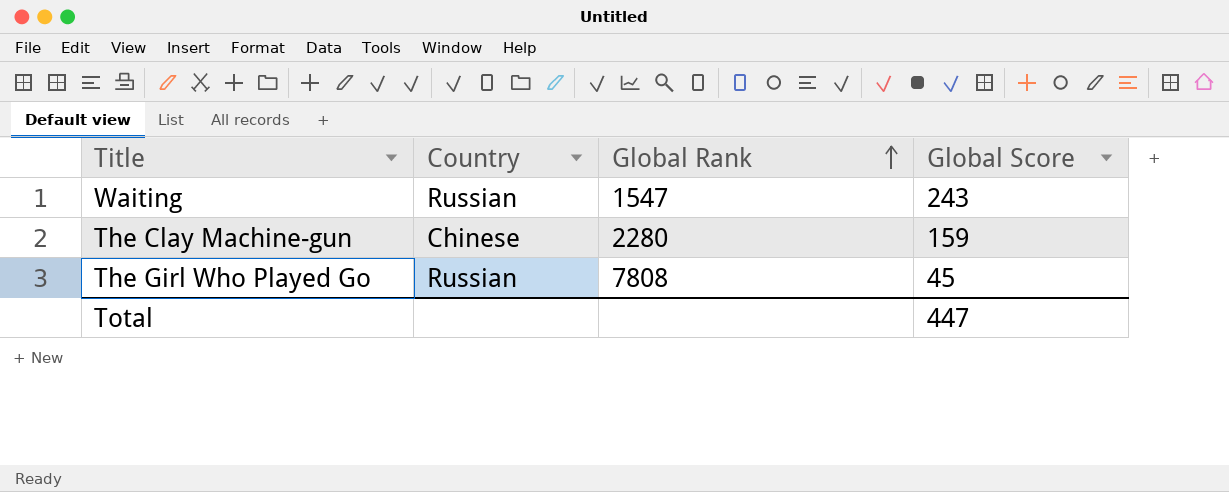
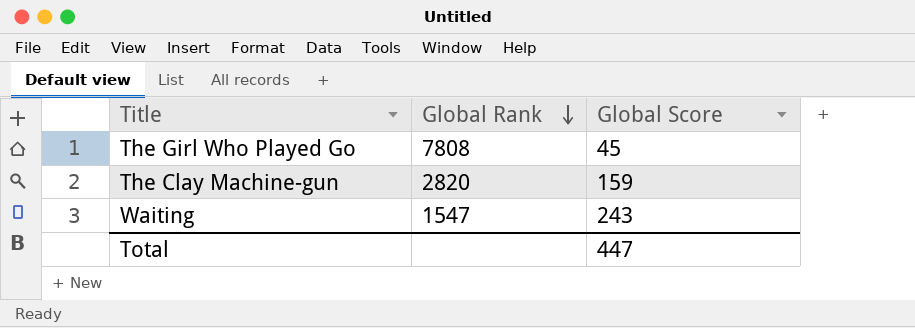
row order: Global Rank ascending -> Global Rank descending
column Country | position: 2 -> none
The Clay Machine-gun | Global Rank: 2280 -> 2820

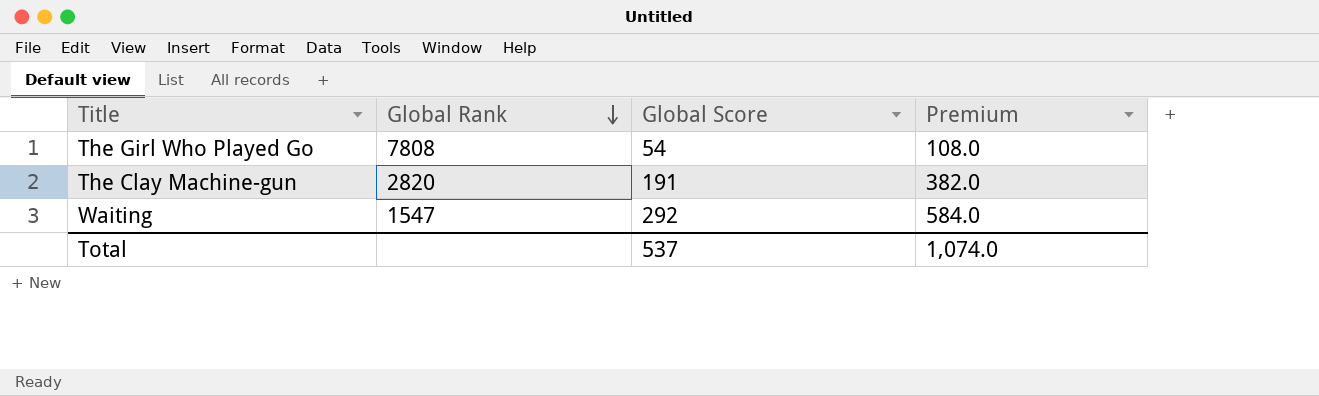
column Premium | formula: none -> [Global Score] * 2
The Girl Who Played Go | Global Score: 45 -> 54
The Clay Machine-gun | Global Score: 159 -> 191
Waiting | Global Score: 243 -> 292
Total | Global Score: 447 -> 537

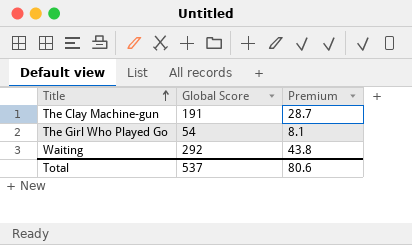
row order: Global Rank descending -> Title ascending
column Global Rank | position: 2 -> none
column Premium | formula: [Global Score] * 2 -> [Global Score] * 0.15
Total | Premium: 1,074.0 -> 80.6

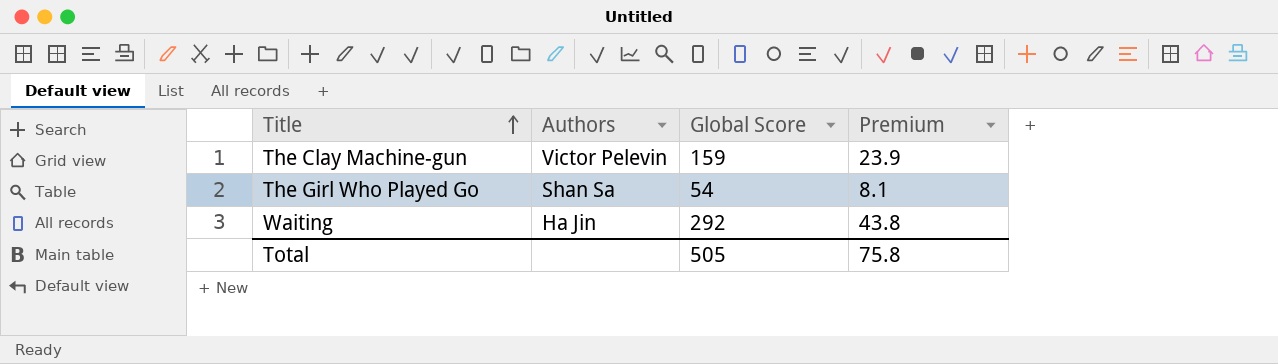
column Authors | position: none -> 2
The Clay Machine-gun | Global Score: 191 -> 159
The Clay Machine-gun | Premium: 28.7 -> 23.9
Total | Global Score: 537 -> 505
Total | Premium: 80.6 -> 75.8

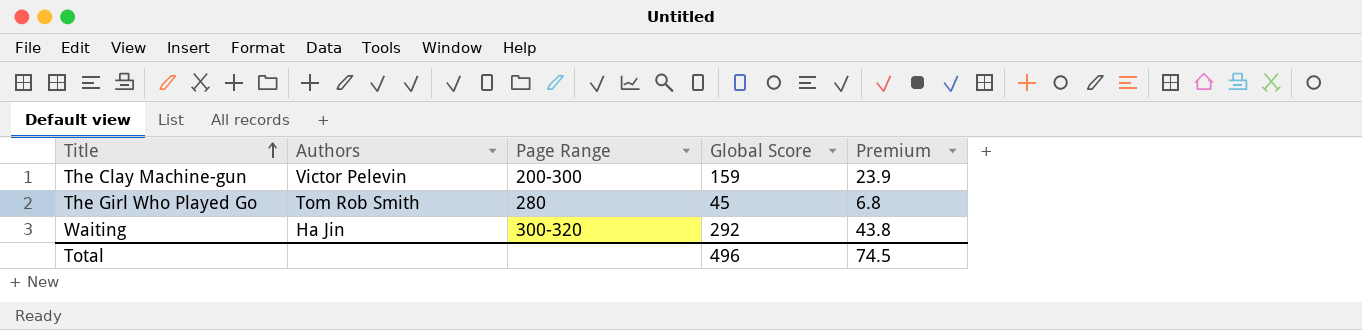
column Page Range | position: none -> 3
The Girl Who Played Go | Authors: Shan Sa -> Tom Rob Smith
The Girl Who Played Go | Global Score: 54 -> 45
The Girl Who Played Go | Premium: 8.1 -> 6.8
Total | Global Score: 505 -> 496
Total | Premium: 75.8 -> 74.5

